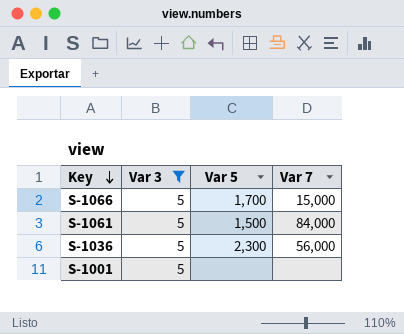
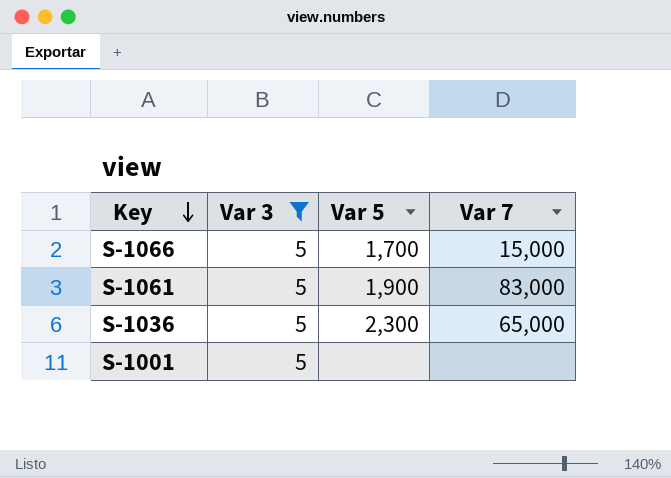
S-1061 | Var 5: 1,500 -> 1,900
S-1061 | Var 7: 84,000 -> 83,000
S-1036 | Var 7: 56,000 -> 65,000

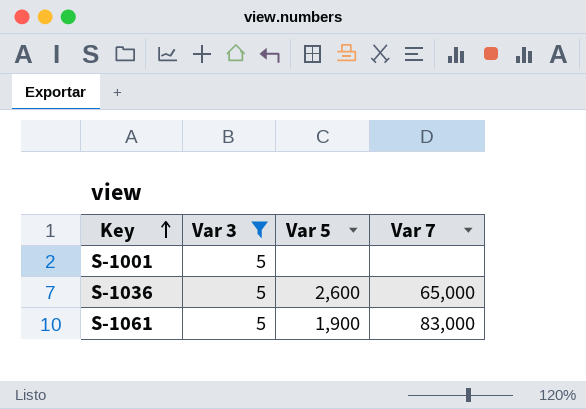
row order: Key descending -> Key ascending
row S-1066: 5 | 1,700 | 15,000 -> none
S-1036 | Var 5: 2,300 -> 2,600

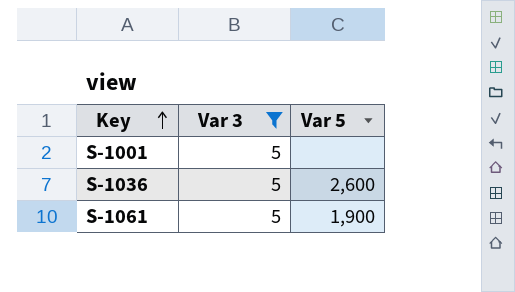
column Var 7 | position: 4 -> none

